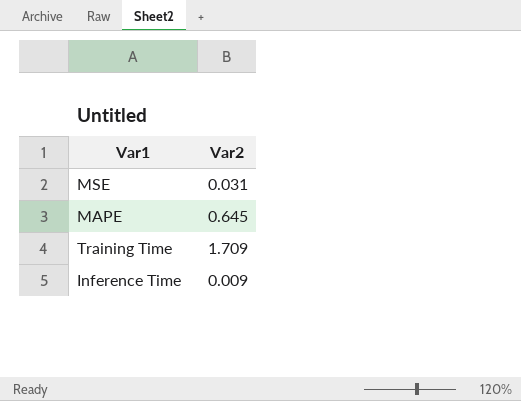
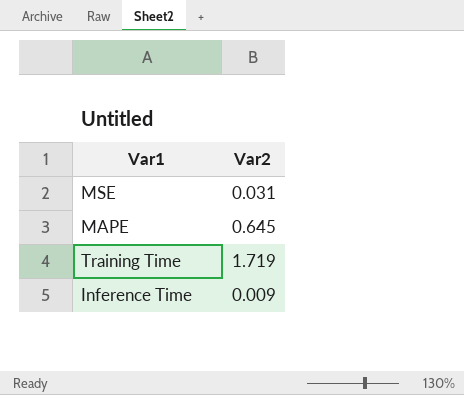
Training Time | Var2: 1.709 -> 1.719

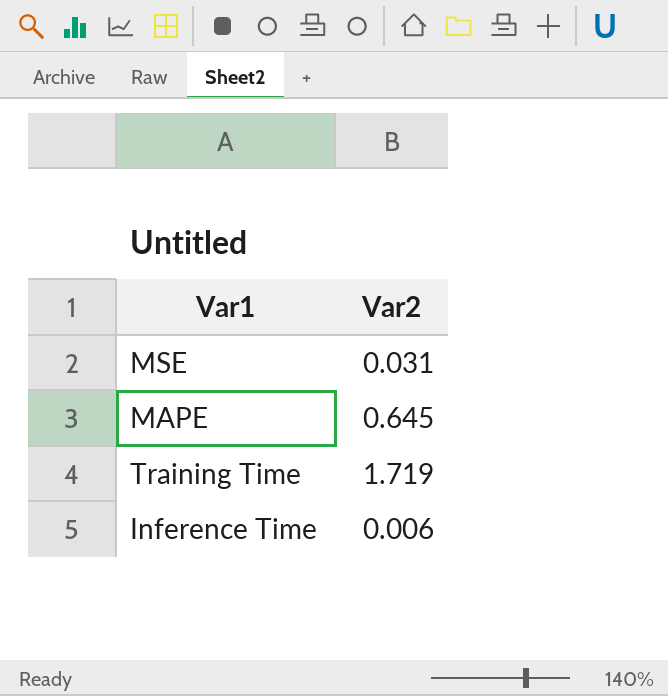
Inference Time | Var2: 0.009 -> 0.006

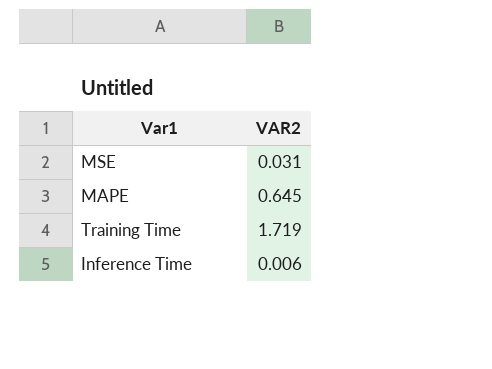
column name: Var2 -> VAR2

